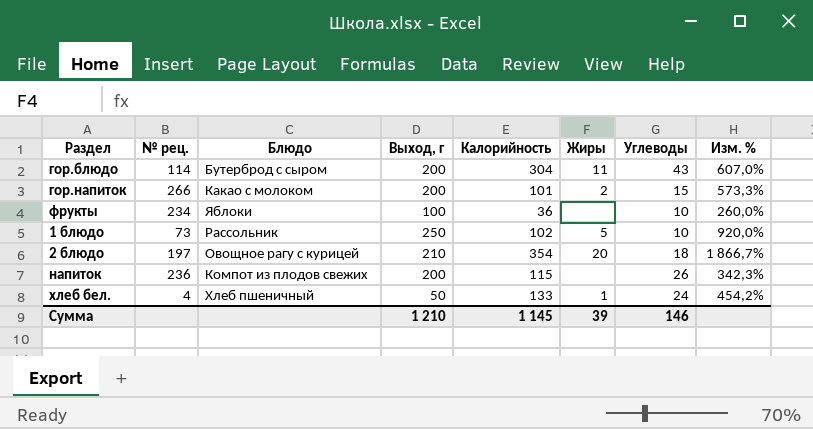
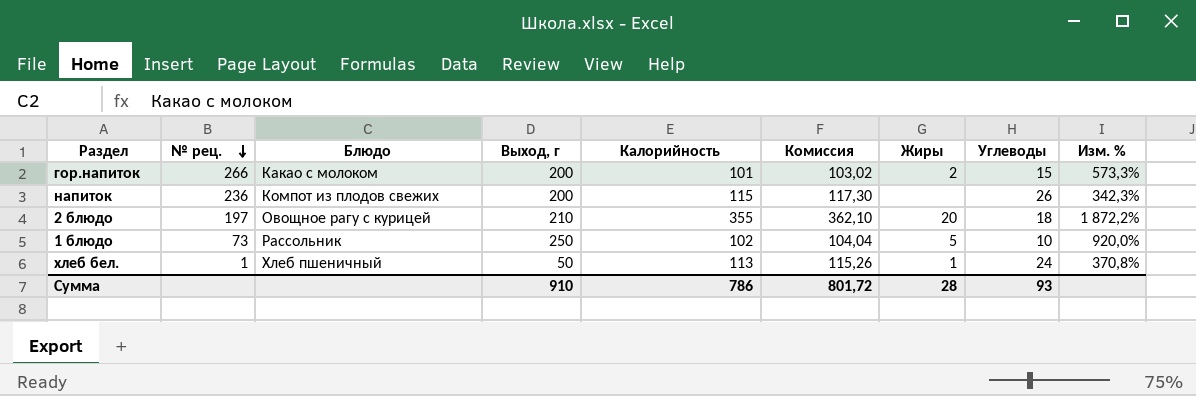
row order: none -> № рец. descending
column Комиссия | formula: none -> [Калорийность] * 1,02
row гор.блюдо: 114 | Бутерброд с сыром | 200 | 304 | 11 | 43 | 607,0% -> none
row фрукты: 234 | Яблоки | 100 | 36 | none | 10 | 260,0% -> none
2 блюдо | Калорийность: 354 -> 355
2 блюдо | Изм. %: 1 866,7% -> 1 872,2%
хлеб бел. | № рец.: 4 -> 1
хлеб бел. | Калорийность: 133 -> 113
хлеб бел. | Изм. %: 454,2% -> 370,8%
Сумма | Выход, г: 1 210 -> 910
Сумма | Калорийность: 1 145 -> 786
Сумма | Жиры: 39 -> 28
Сумма | Углеводы: 146 -> 93

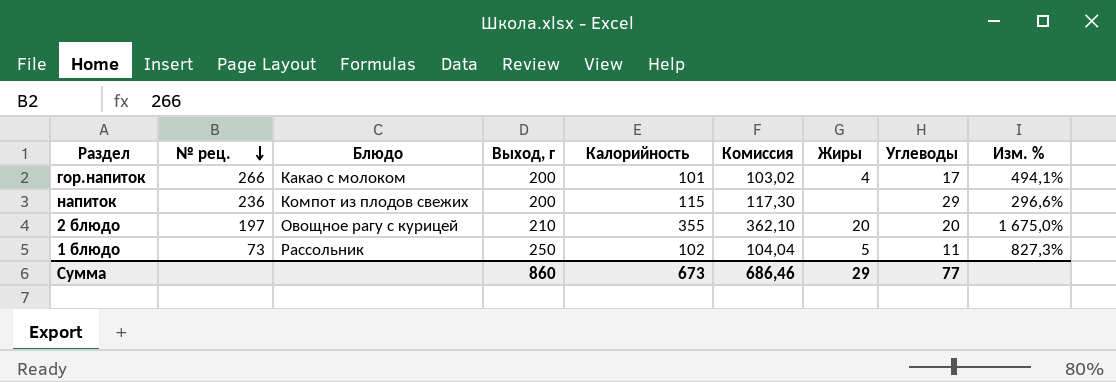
row хлеб бел.: 1 | Хлеб пшеничный | 50 | 113 | 115,26 | 1 | 24 | 370,8% -> none
гор.напиток | Жиры: 2 -> 4
гор.напиток | Углеводы: 15 -> 17
гор.напиток | Изм. %: 573,3% -> 494,1%
напиток | Углеводы: 26 -> 29
напиток | Изм. %: 342,3% -> 296,6%
2 блюдо | Углеводы: 18 -> 20
2 блюдо | Изм. %: 1 872,2% -> 1 675,0%
1 блюдо | Углеводы: 10 -> 11
1 блюдо | Изм. %: 920,0% -> 827,3%
Сумма | Выход, г: 910 -> 860
Сумма | Калорийность: 786 -> 673
Сумма | Комиссия: 801,72 -> 686,46
Сумма | Жиры: 28 -> 29
Сумма | Углеводы: 93 -> 77

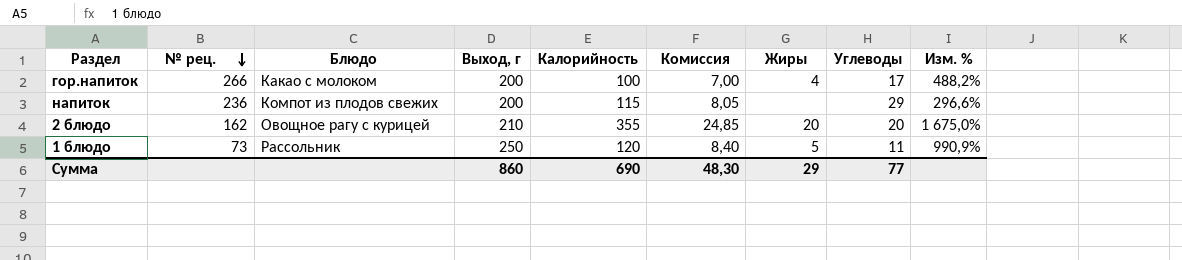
column Комиссия | formula: [Калорийность] * 1,02 -> [Калорийность] * 0,07
гор.напиток | Калорийность: 101 -> 100
гор.напиток | Изм. %: 494,1% -> 488,2%
2 блюдо | № рец.: 197 -> 162
1 блюдо | Калорийность: 102 -> 120
1 блюдо | Изм. %: 827,3% -> 990,9%
Сумма | Калорийность: 673 -> 690
Сумма | Комиссия: 686,46 -> 48,30

